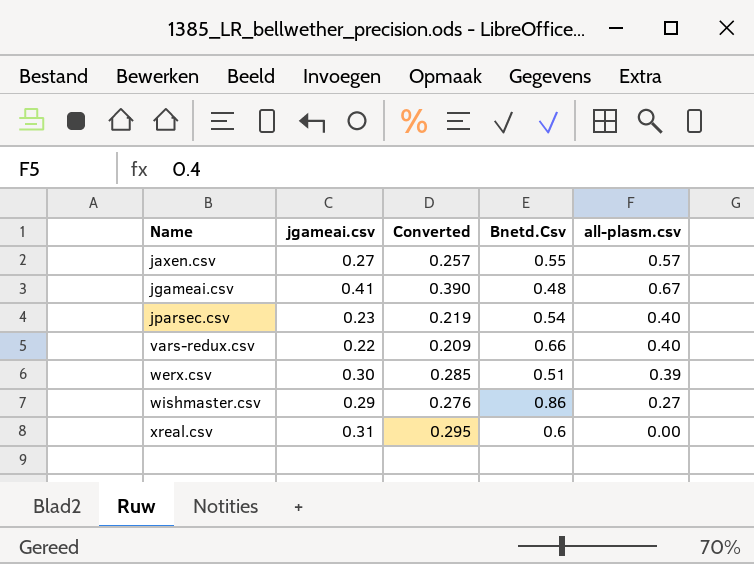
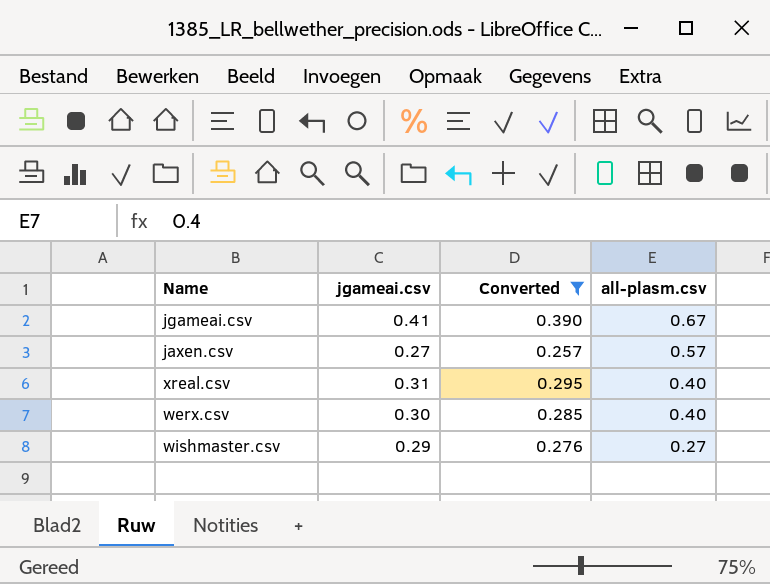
filter: none -> Converted >= 0.257
row order: Name ascending -> all-plasm.csv descending
column Bnetd.Csv | position: 4 -> none
xreal.csv | all-plasm.csv: 0.00 -> 0.40
werx.csv | all-plasm.csv: 0.39 -> 0.40

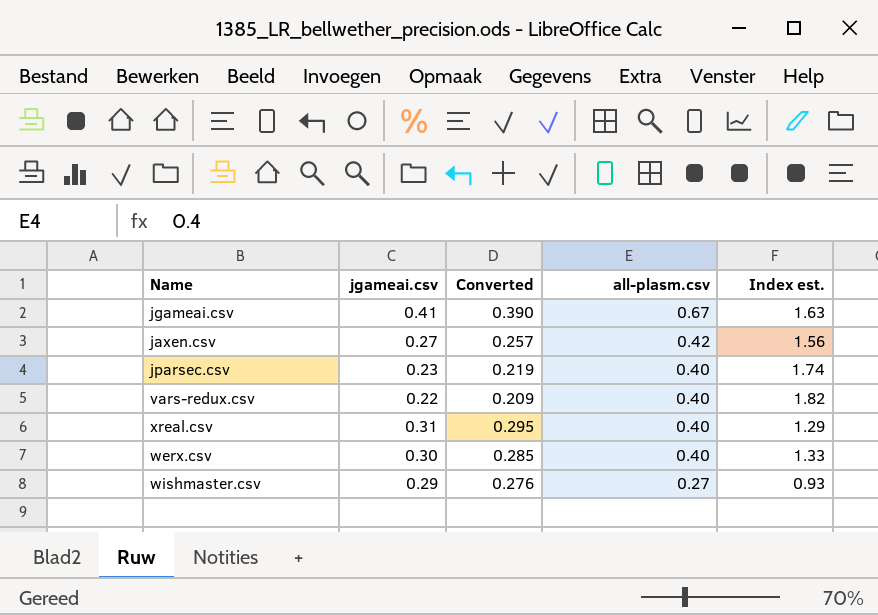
filter: Converted >= 0.257 -> none
column Index est. | formula: none -> [all-plasm.csv] / [jgameai.csv]
jaxen.csv | all-plasm.csv: 0.57 -> 0.42

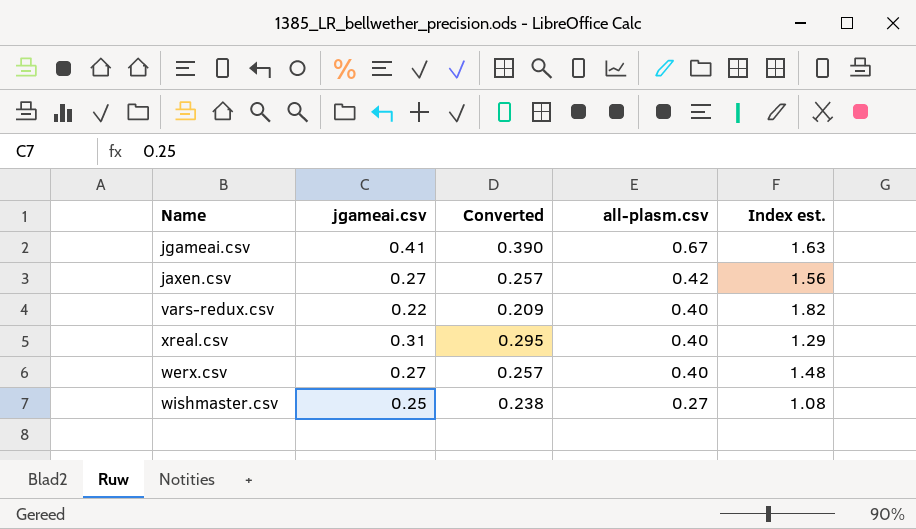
row jparsec.csv: 0.23 | 0.219 | 0.40 | 1.74 -> none
werx.csv | jgameai.csv: 0.30 -> 0.27
werx.csv | Converted: 0.285 -> 0.257
werx.csv | Index est.: 1.33 -> 1.48
wishmaster.csv | jgameai.csv: 0.29 -> 0.25
wishmaster.csv | Converted: 0.276 -> 0.238
wishmaster.csv | Index est.: 0.93 -> 1.08

